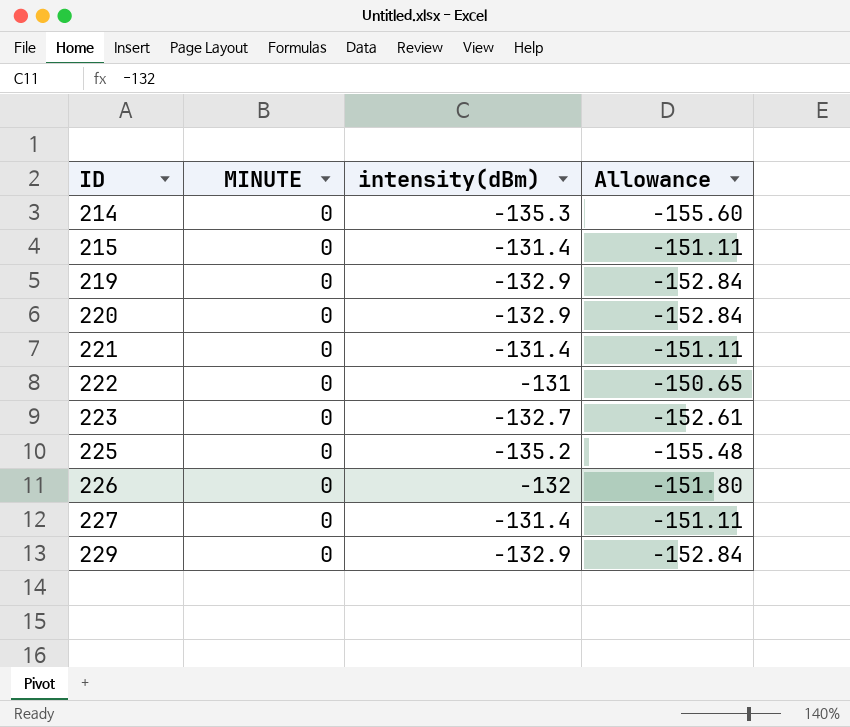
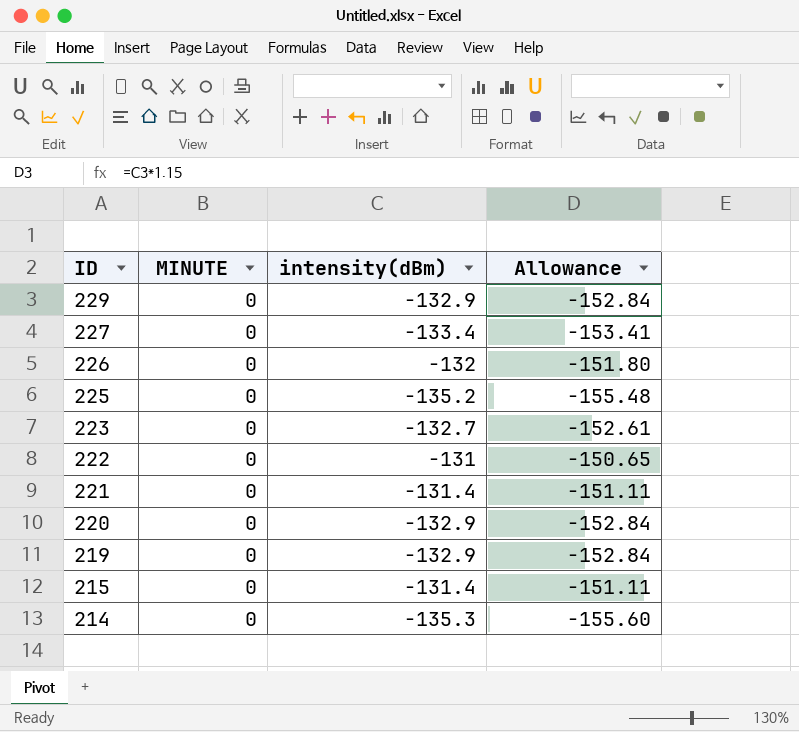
row order: ID ascending -> ID descending
227 | intensity(dBm): -131.4 -> -133.4
227 | Allowance: -151.11 -> -153.41

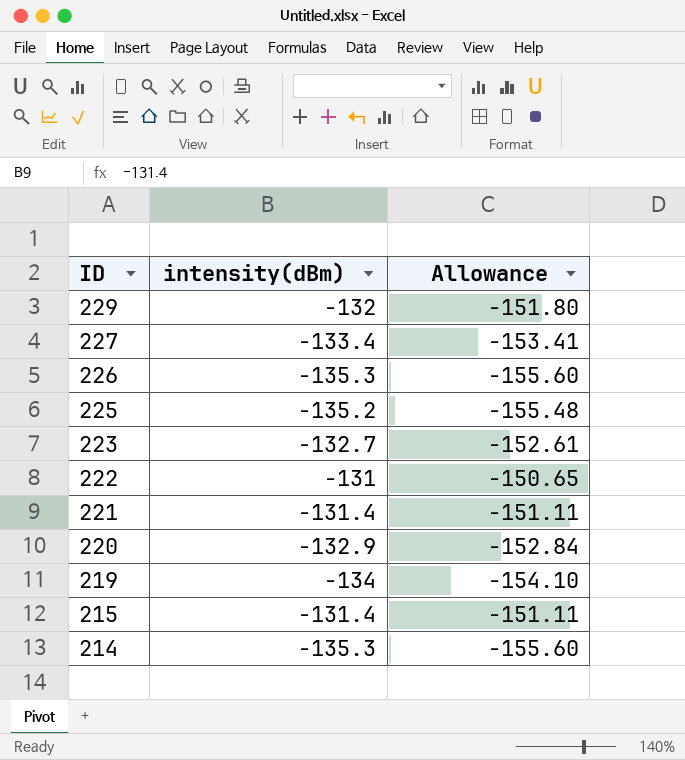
column MINUTE | position: 2 -> none
229 | intensity(dBm): -132.9 -> -132
229 | Allowance: -152.84 -> -151.80
226 | intensity(dBm): -132 -> -135.3
226 | Allowance: -151.80 -> -155.60
219 | intensity(dBm): -132.9 -> -134
219 | Allowance: -152.84 -> -154.10

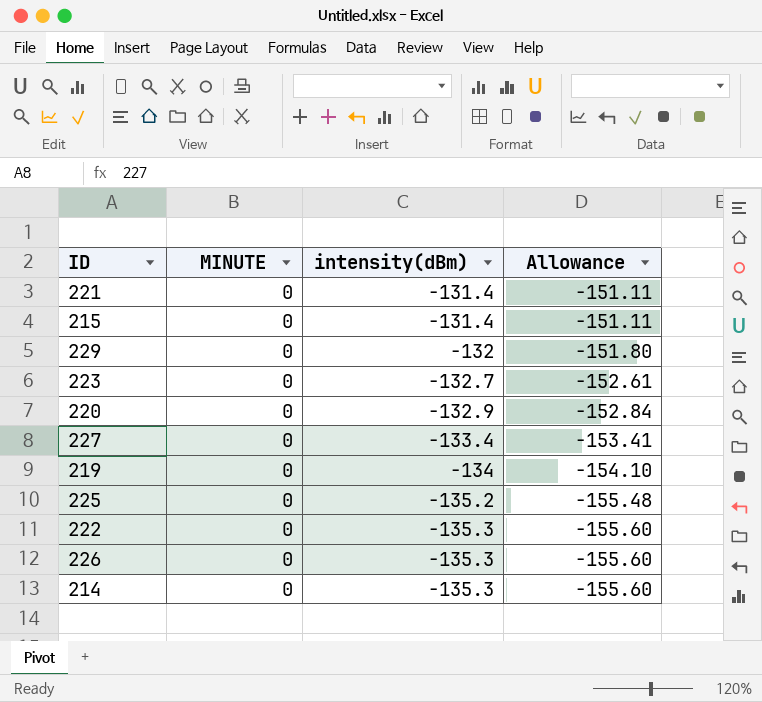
row order: ID descending -> intensity(dBm) descending
column MINUTE | position: none -> 2
222 | intensity(dBm): -131 -> -135.3
222 | Allowance: -150.65 -> -155.60

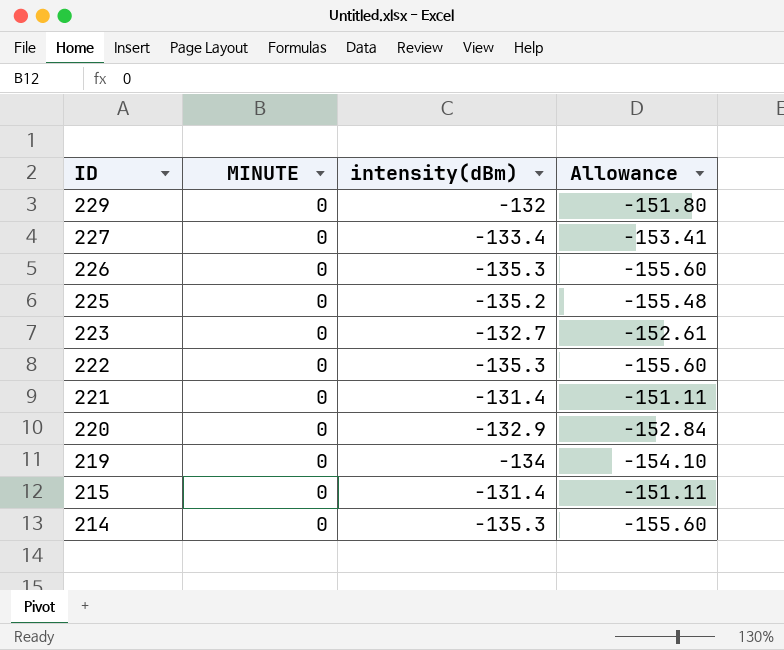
row order: intensity(dBm) descending -> ID descending

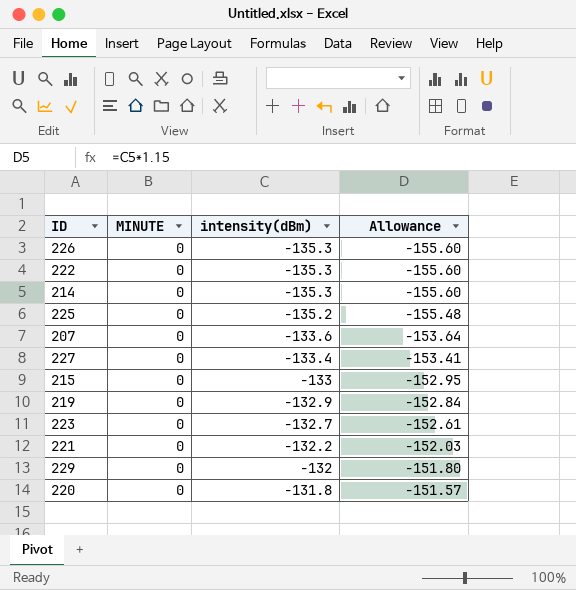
row order: ID descending -> intensity(dBm) ascending
row 207: none -> 0 | -133.6 | -153.64
215 | intensity(dBm): -131.4 -> -133
215 | Allowance: -151.11 -> -152.95
219 | intensity(dBm): -134 -> -132.9
219 | Allowance: -154.10 -> -152.84
221 | intensity(dBm): -131.4 -> -132.2
221 | Allowance: -151.11 -> -152.03
220 | intensity(dBm): -132.9 -> -131.8
220 | Allowance: -152.84 -> -151.57

